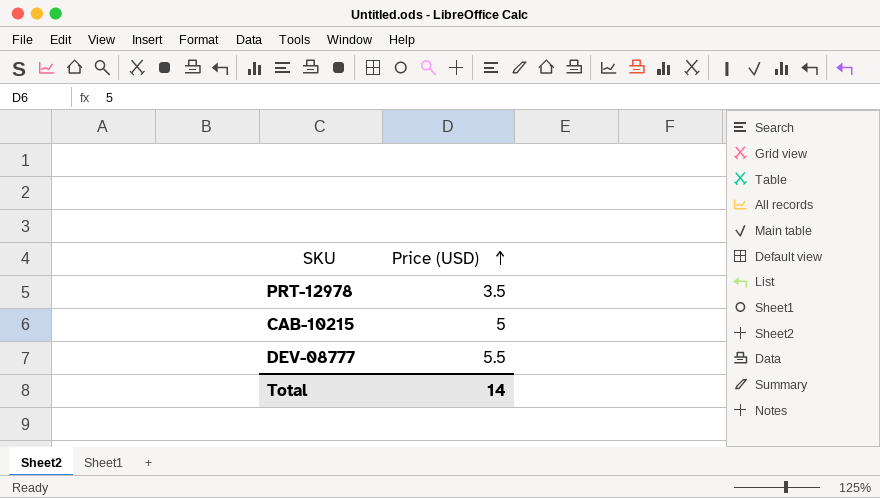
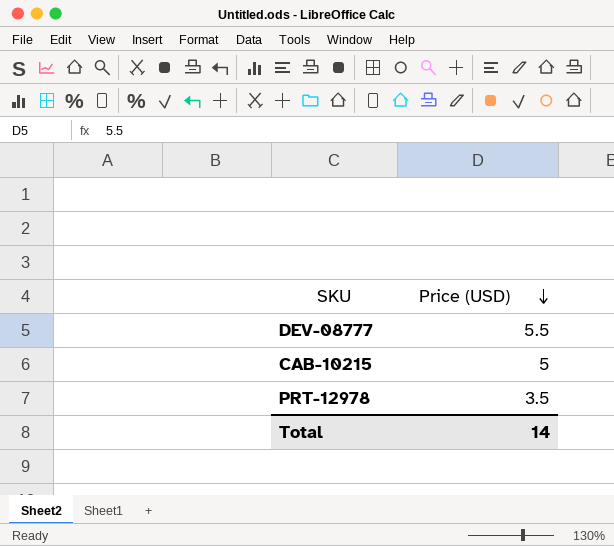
row order: Price (USD) ascending -> Price (USD) descending

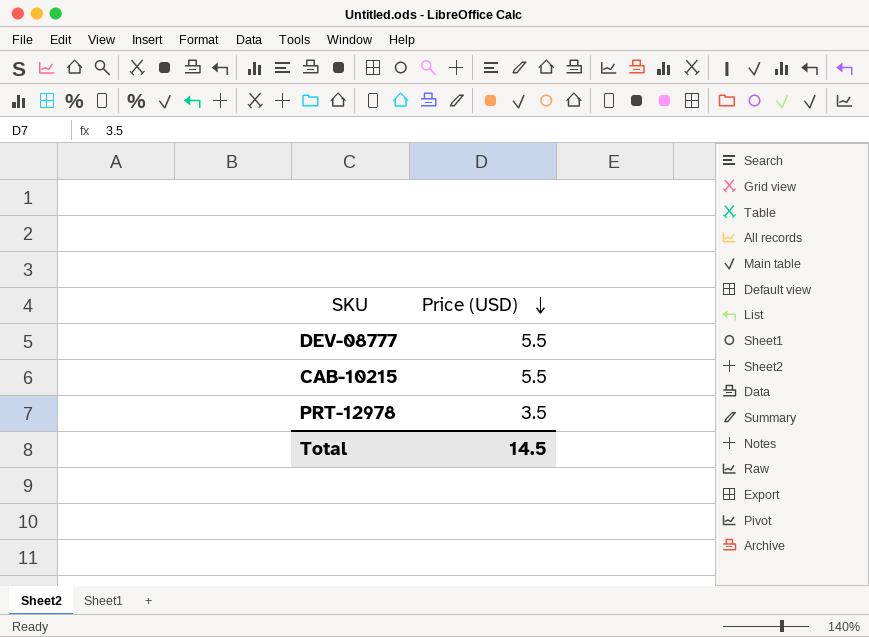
CAB-10215 | Price (USD): 5 -> 5.5
Total | Price (USD): 14 -> 14.5

